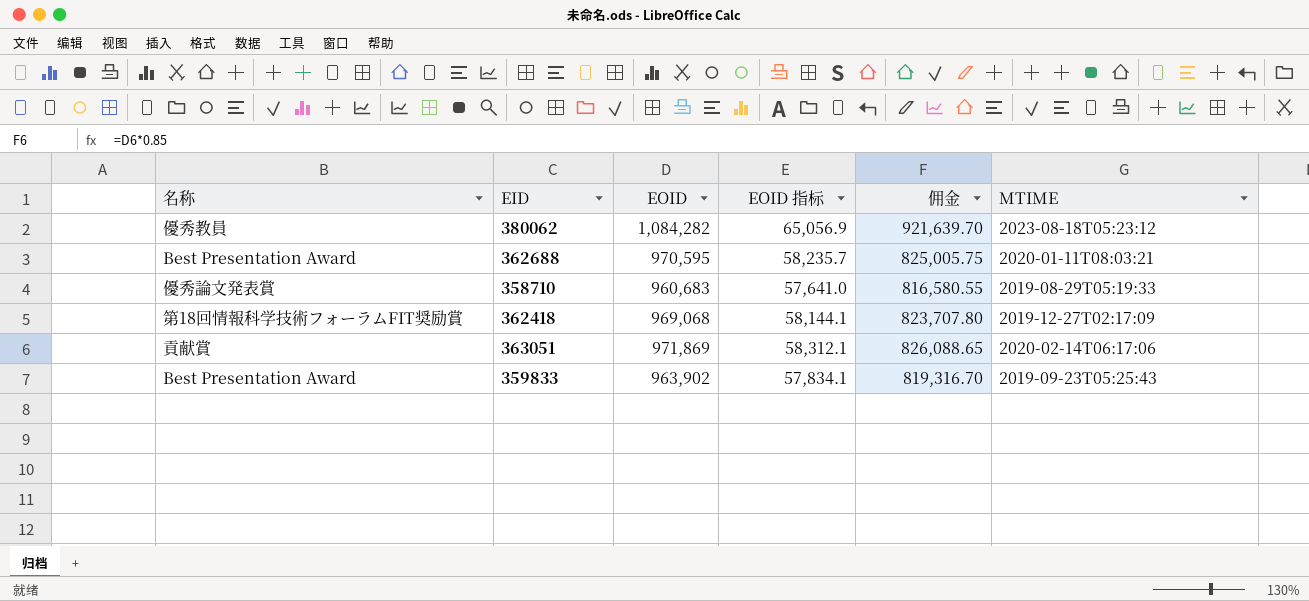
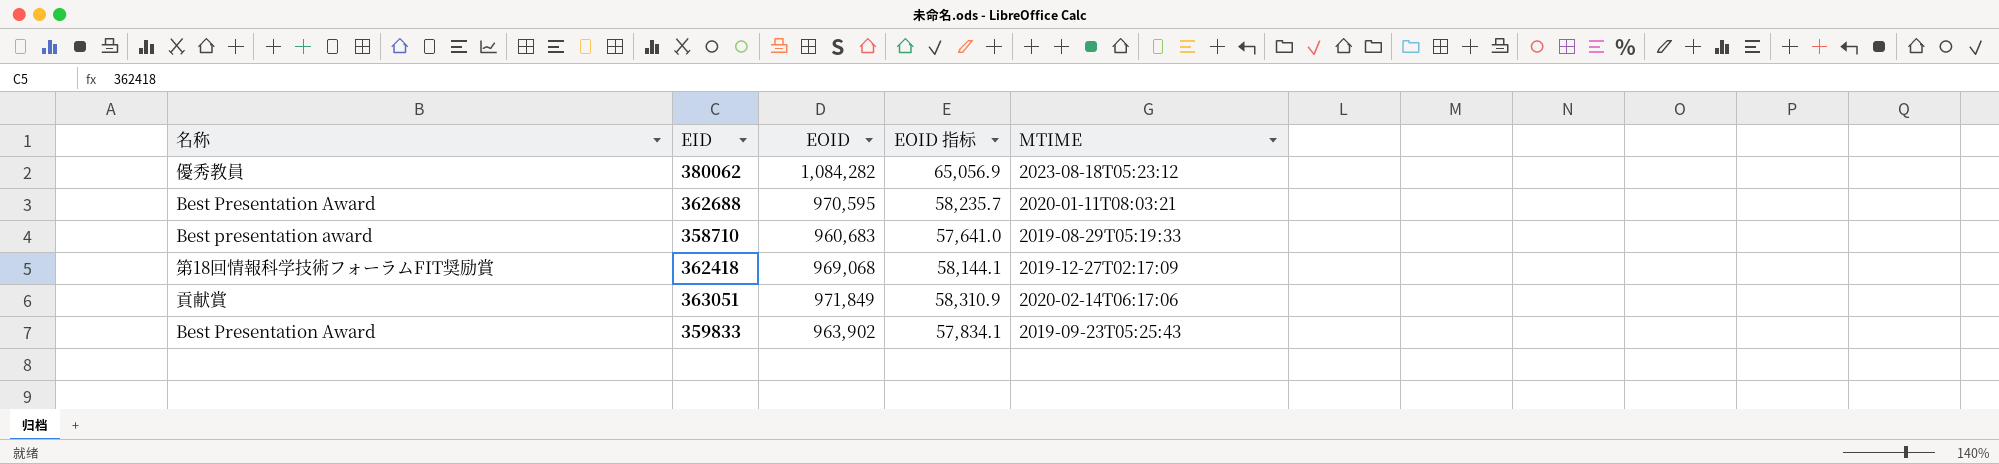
column 佣金 | formula: [EOID] * 0.85 -> none
358710 | 名称: 優秀論文発表賞 -> Best presentation award
363051 | EOID: 971,869 -> 971,849
363051 | EOID 指标: 58,312.1 -> 58,310.9

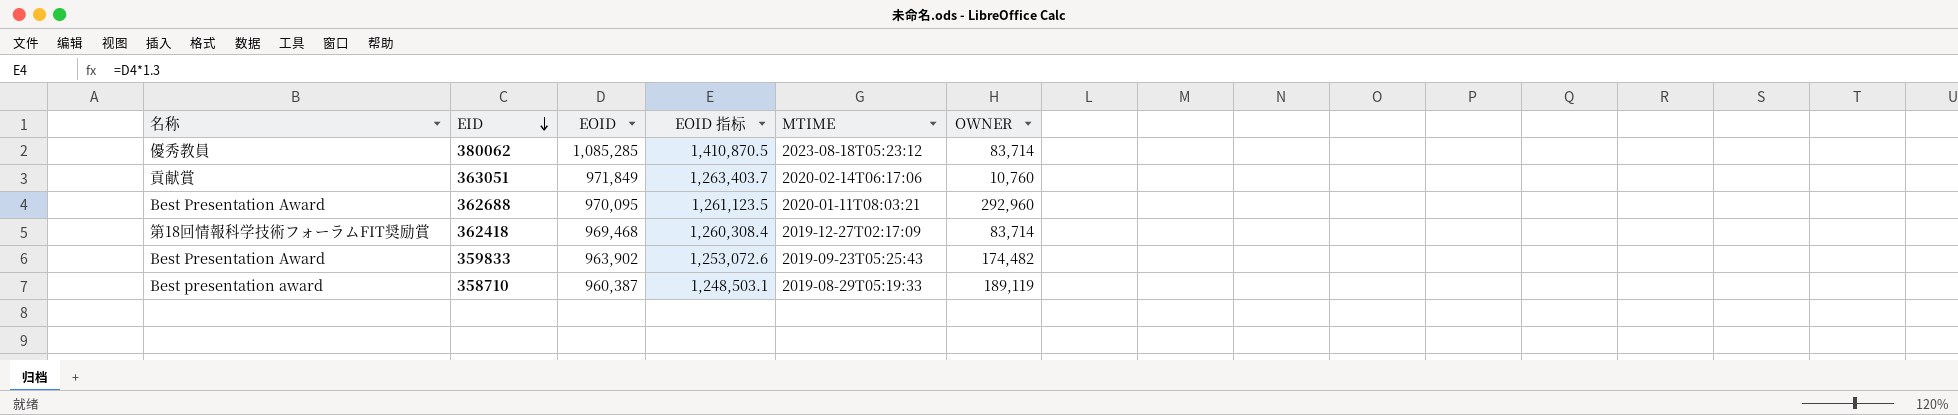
row order: none -> EID descending
column EOID 指标 | formula: [EOID] * 0.06 -> [EOID] * 1.3
column OWNER | position: none -> 6
380062 | EOID: 1,084,282 -> 1,085,285
362688 | EOID: 970,595 -> 970,095
362418 | EOID: 969,068 -> 969,468
358710 | EOID: 960,683 -> 960,387

